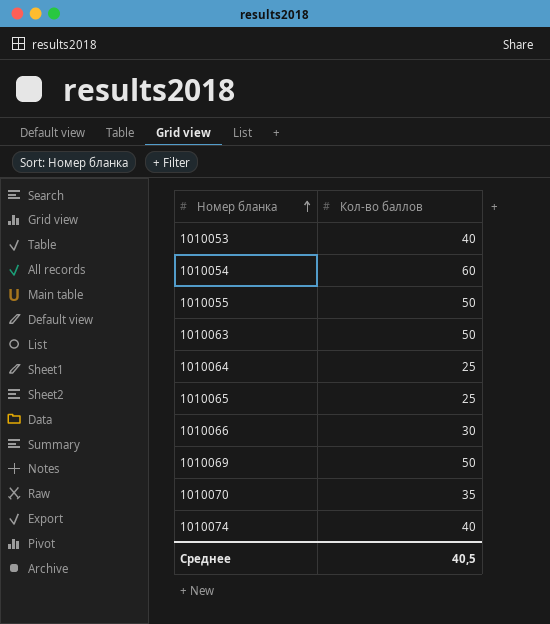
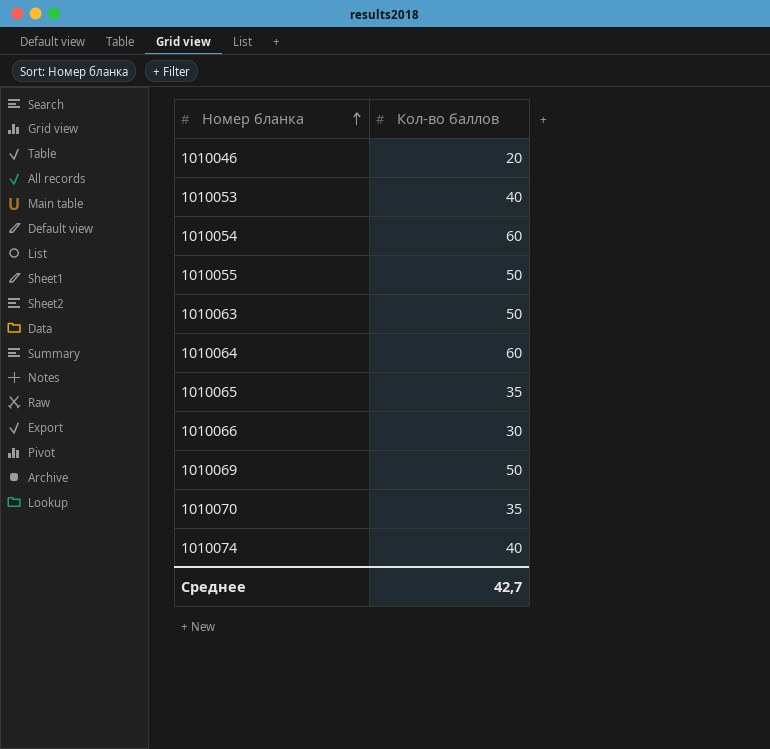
row 1010046: none -> 20
1010064 | Кол-во баллов: 25 -> 60
1010065 | Кол-во баллов: 25 -> 35
Среднее | Кол-во баллов: 40,5 -> 42,7

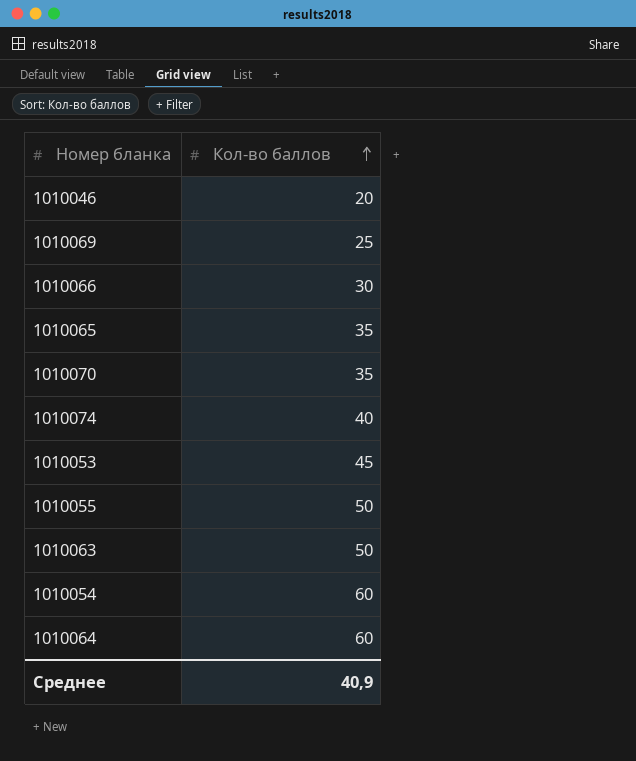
row order: Номер бланка ascending -> Кол-во баллов ascending
1010069 | Кол-во баллов: 50 -> 25
1010053 | Кол-во баллов: 40 -> 45
Среднее | Кол-во баллов: 42,7 -> 40,9

